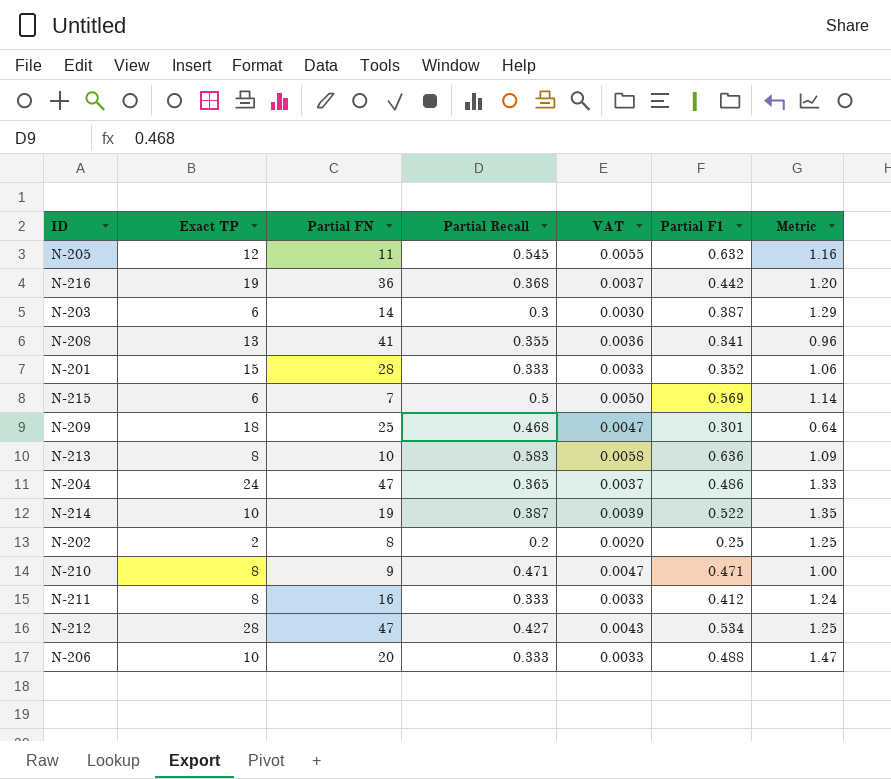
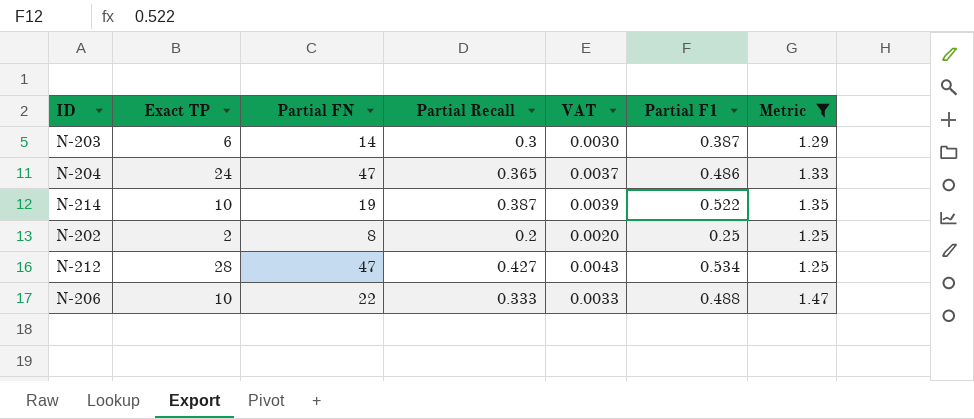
filter: none -> Metric >= 1.25
N-206 | Partial FN: 20 -> 22

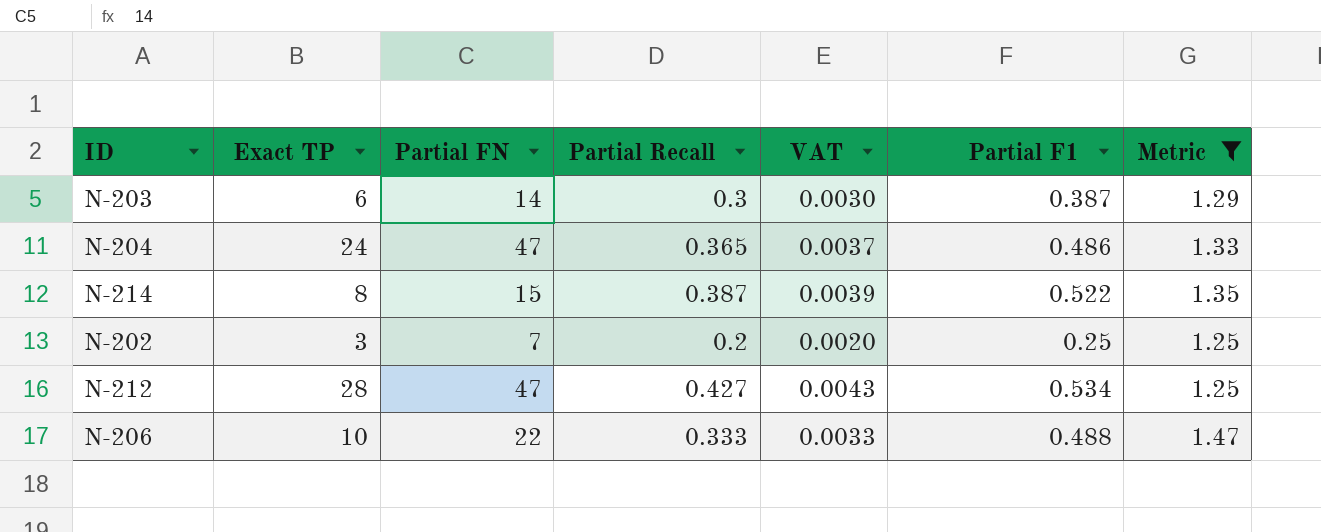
N-214 | Exact TP: 10 -> 8
N-214 | Partial FN: 19 -> 15
N-202 | Exact TP: 2 -> 3
N-202 | Partial FN: 8 -> 7

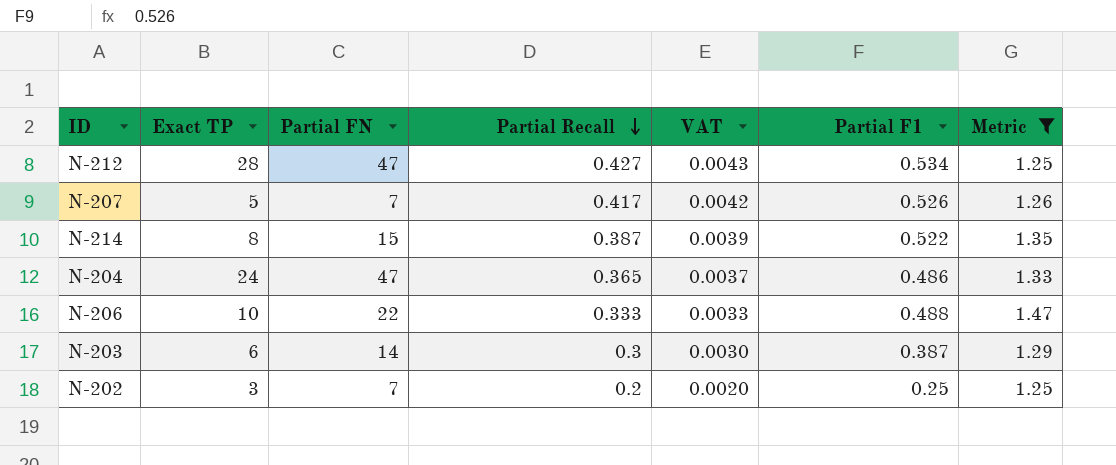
row order: none -> Partial Recall descending
row N-207: none -> 5 | 7 | 0.417 | 0.0042 | 0.526 | 1.26

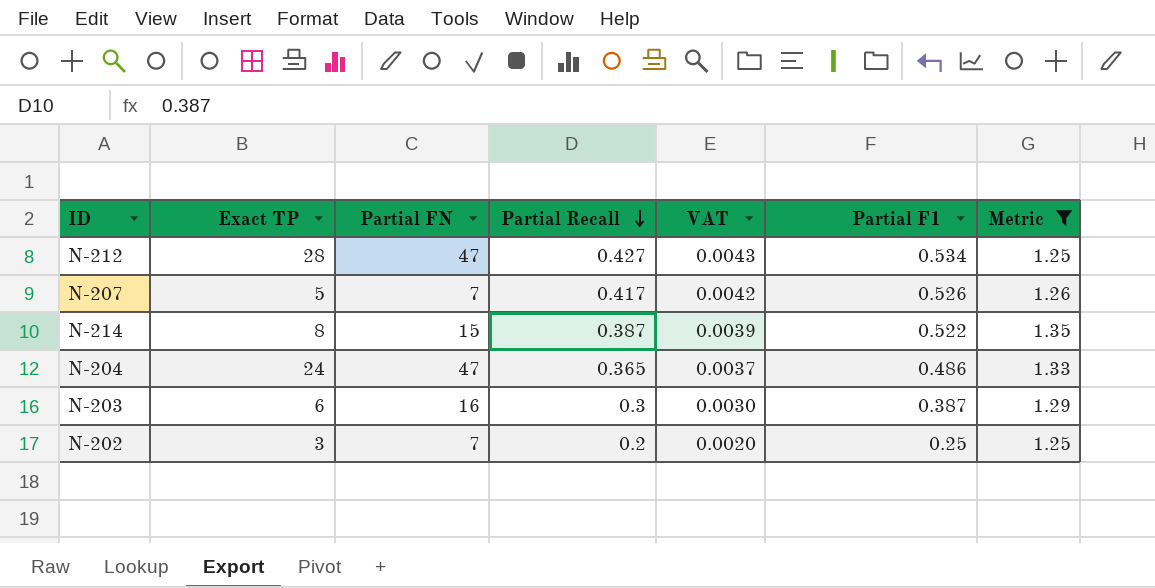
row N-206: 10 | 22 | 0.333 | 0.0033 | 0.488 | 1.47 -> none
N-203 | Partial FN: 14 -> 16

